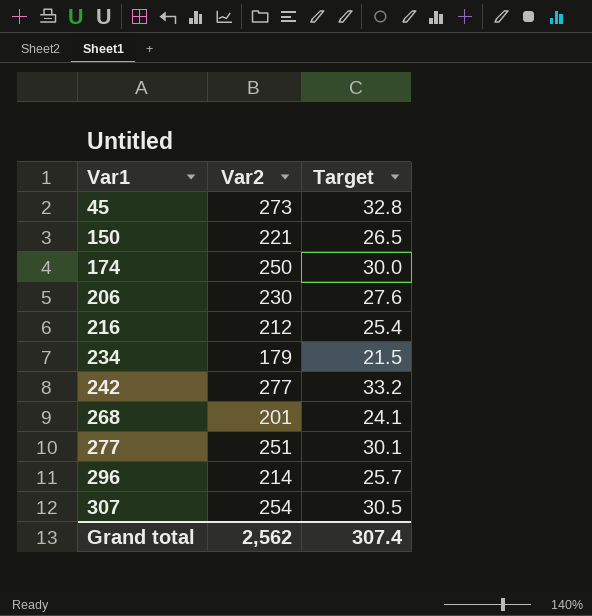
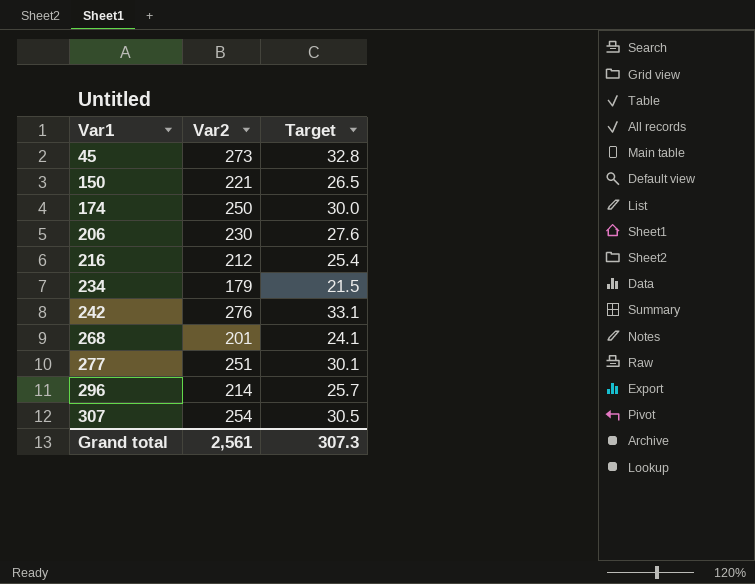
242 | Var2: 277 -> 276
242 | Target: 33.2 -> 33.1
Grand total | Var2: 2,562 -> 2,561
Grand total | Target: 307.4 -> 307.3

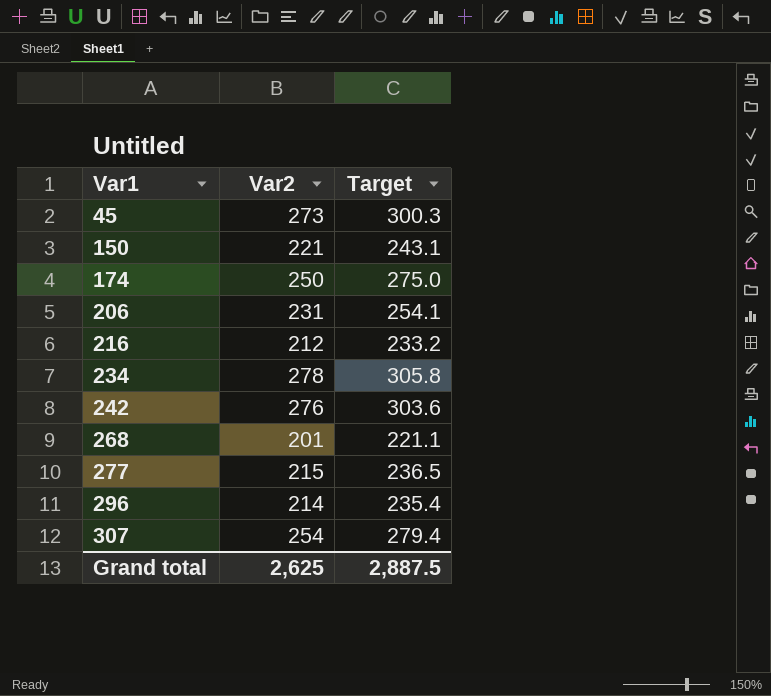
column Target | formula: [Var2] * 0.12 -> [Var2] * 1.1
206 | Var2: 230 -> 231
234 | Var2: 179 -> 278
277 | Var2: 251 -> 215
Grand total | Var2: 2,561 -> 2,625
Grand total | Target: 307.3 -> 2,887.5

